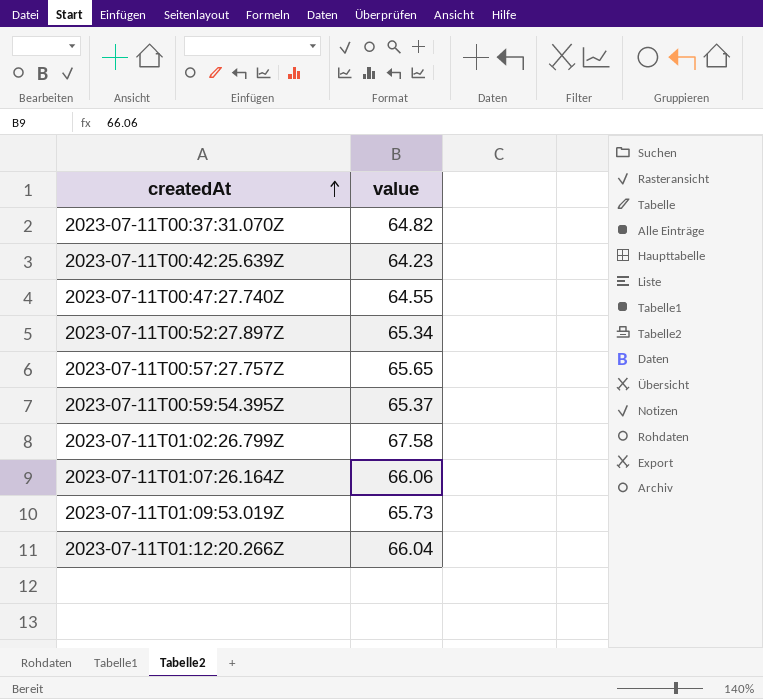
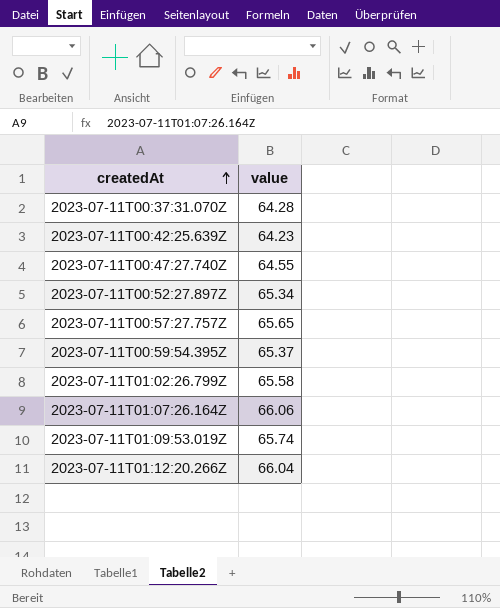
2023-07-11T00:37:31.070Z | value: 64.82 -> 64.28
2023-07-11T01:02:26.799Z | value: 67.58 -> 65.58
2023-07-11T01:09:53.019Z | value: 65.73 -> 65.74

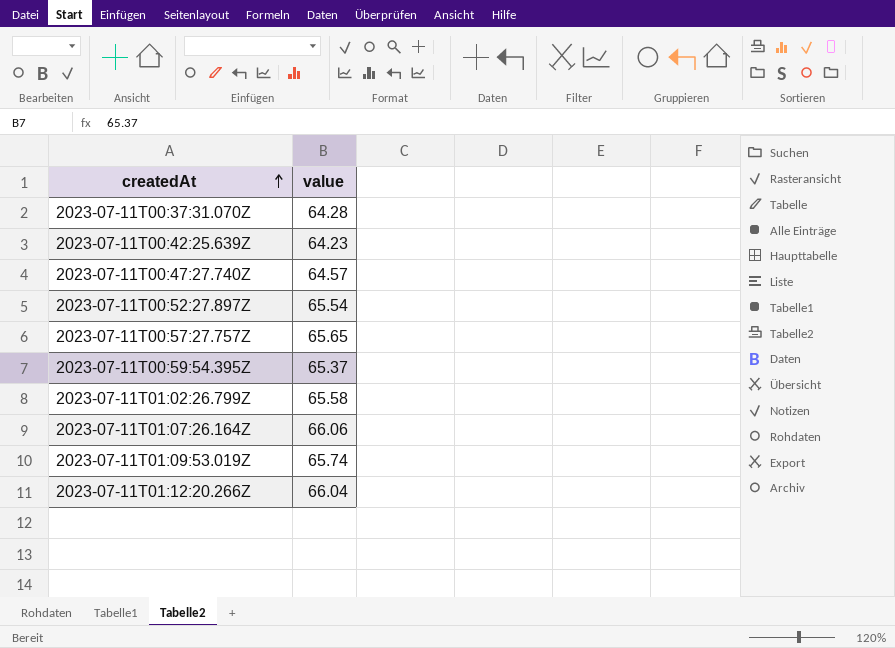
2023-07-11T00:47:27.740Z | value: 64.55 -> 64.57
2023-07-11T00:52:27.897Z | value: 65.34 -> 65.54

